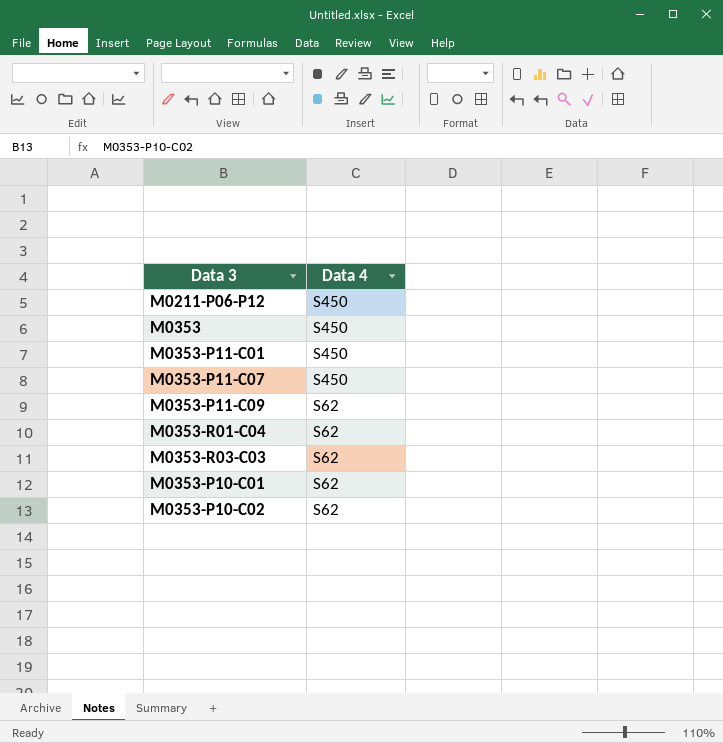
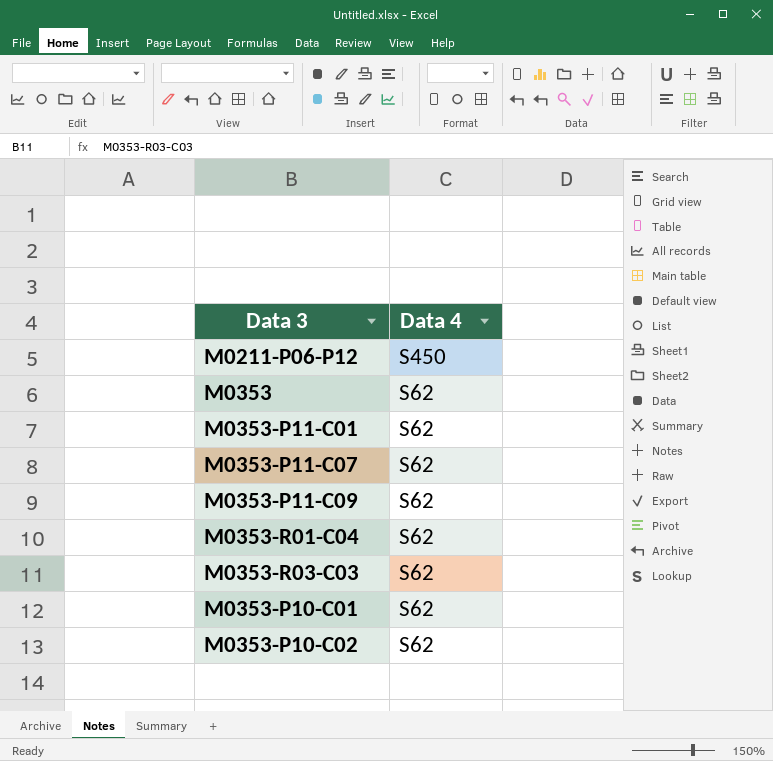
M0353 | Data 4: S450 -> S62
M0353-P11-C01 | Data 4: S450 -> S62
M0353-P11-C07 | Data 4: S450 -> S62

